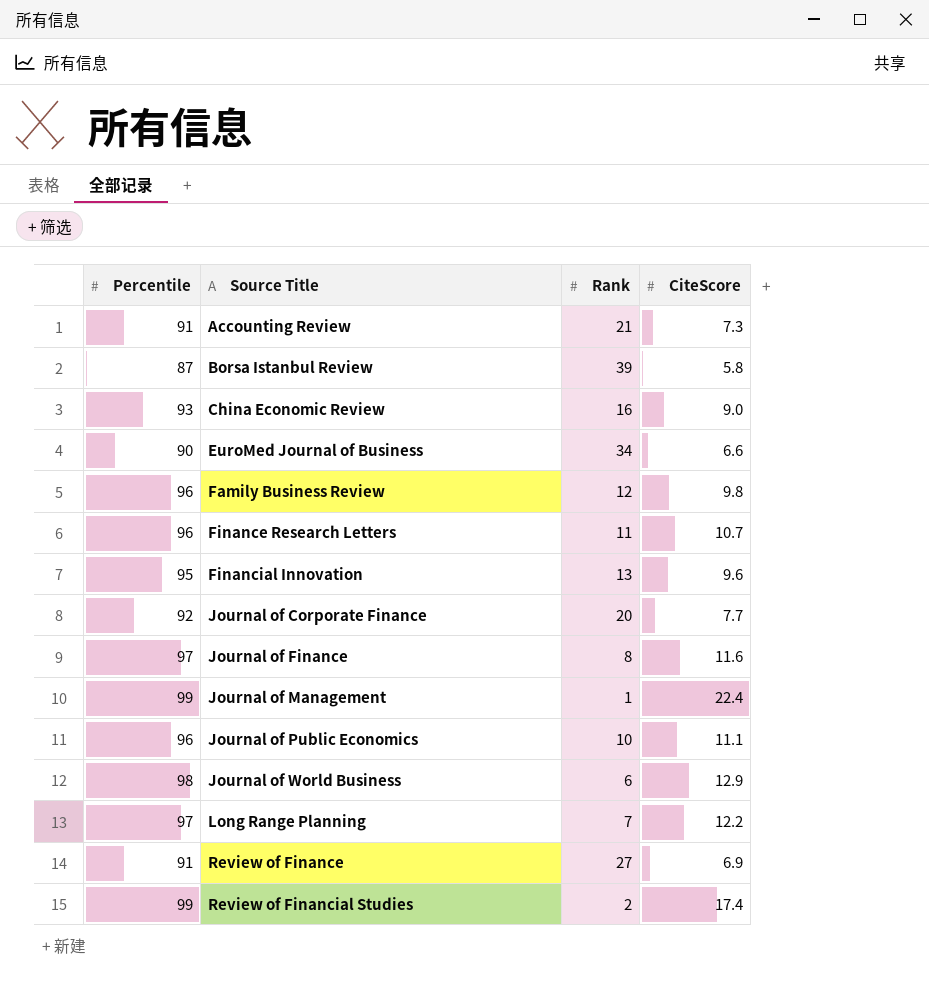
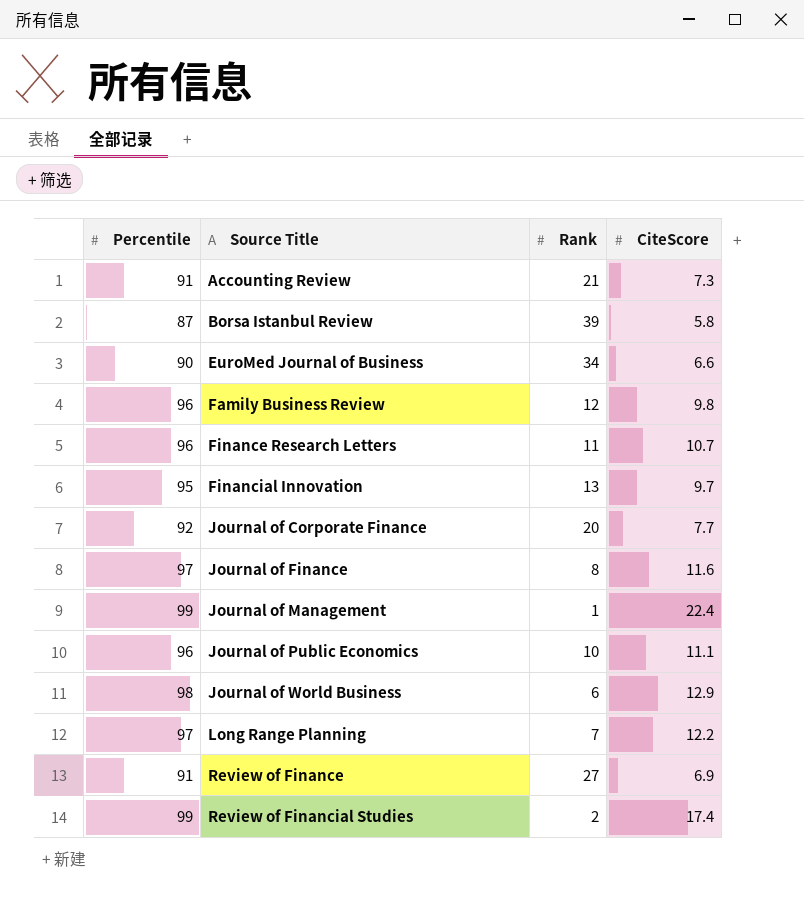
row China Economic Review: 93 | 16 | 9.0 -> none
Financial Innovation | CiteScore: 9.6 -> 9.7

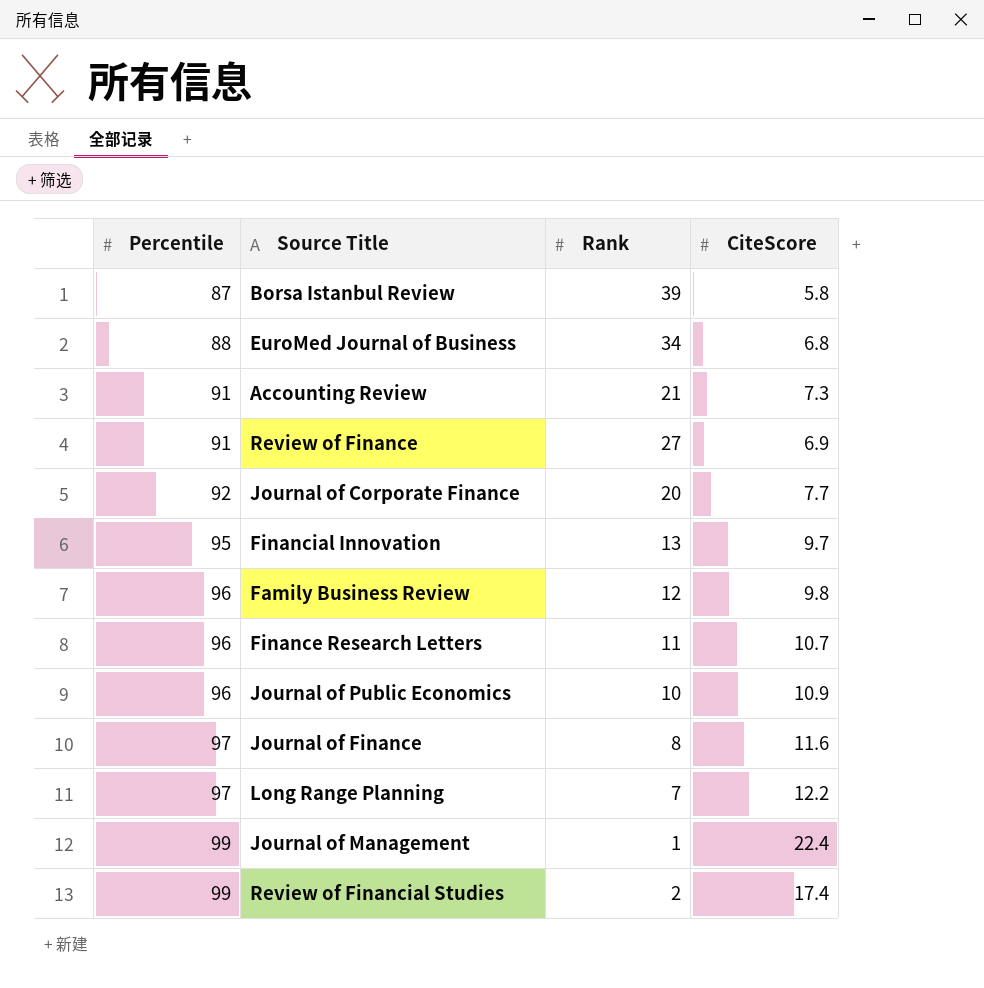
row order: Source Title ascending -> Percentile ascending
row Journal of World Business: 98 | 6 | 12.9 -> none
EuroMed Journal of Business | Percentile: 90 -> 88
EuroMed Journal of Business | CiteScore: 6.6 -> 6.8
Journal of Public Economics | CiteScore: 11.1 -> 10.9

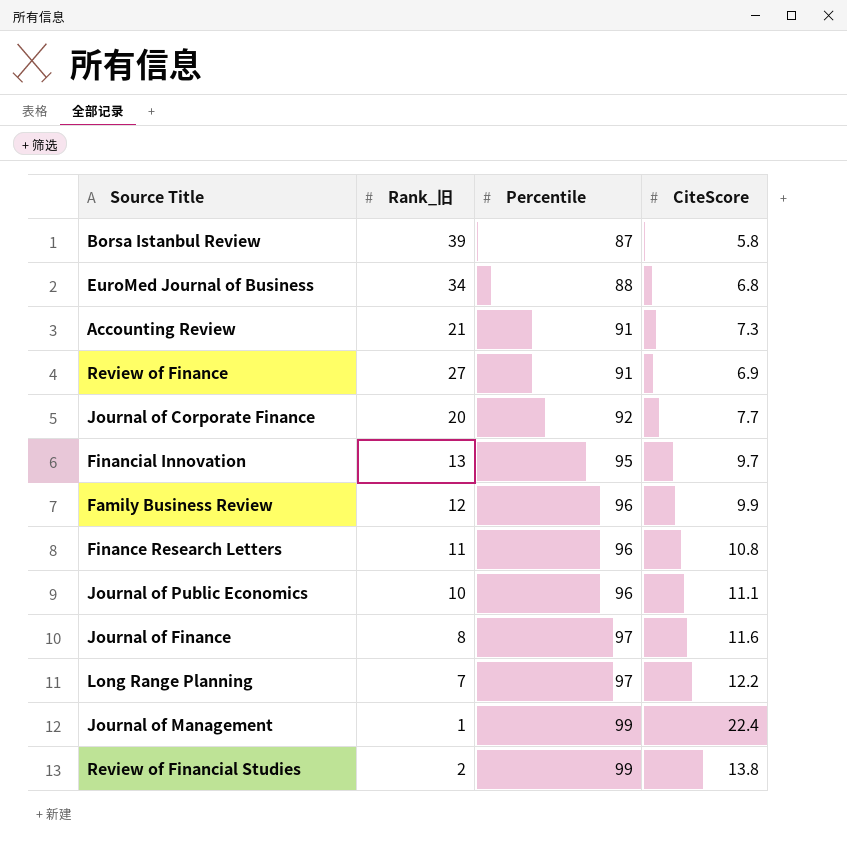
column name: Rank -> Rank_旧
column Percentile | position: 1 -> 3
Family Business Review | CiteScore: 9.8 -> 9.9
Finance Research Letters | CiteScore: 10.7 -> 10.8
Journal of Public Economics | CiteScore: 10.9 -> 11.1
Review of Financial Studies | CiteScore: 17.4 -> 13.8

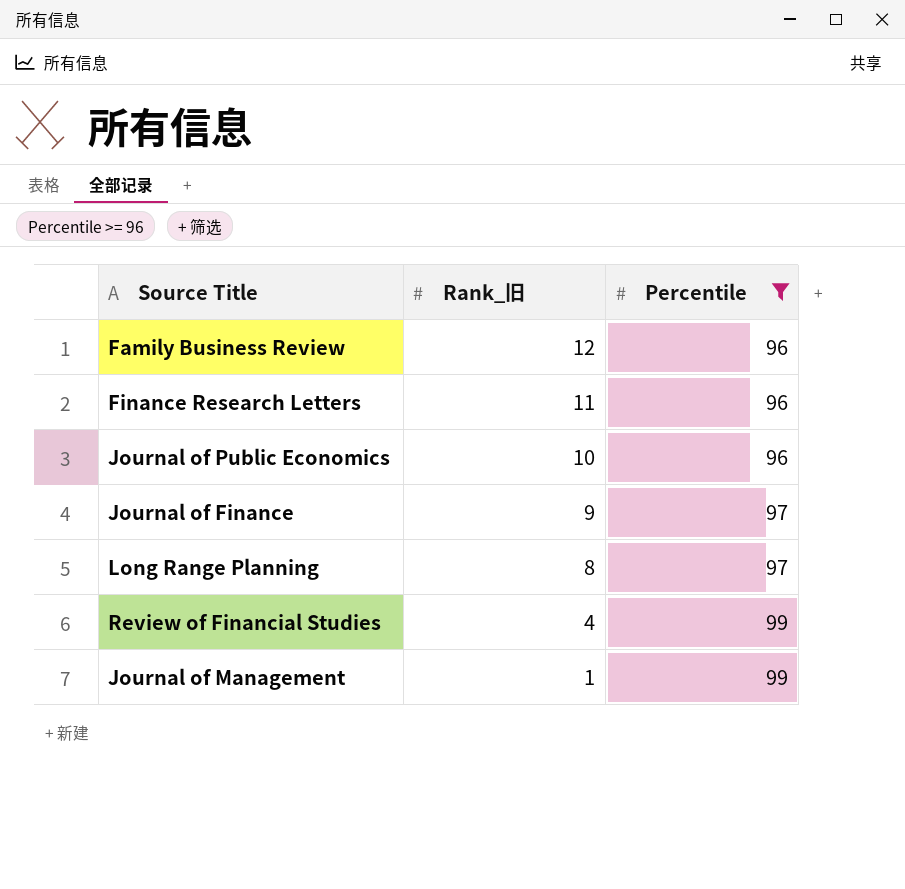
filter: none -> Percentile >= 96
row order: Percentile ascending -> Rank_旧 descending
column CiteScore | position: 4 -> none
Journal of Finance | Rank_旧: 8 -> 9
Long Range Planning | Rank_旧: 7 -> 8
Review of Financial Studies | Rank_旧: 2 -> 4

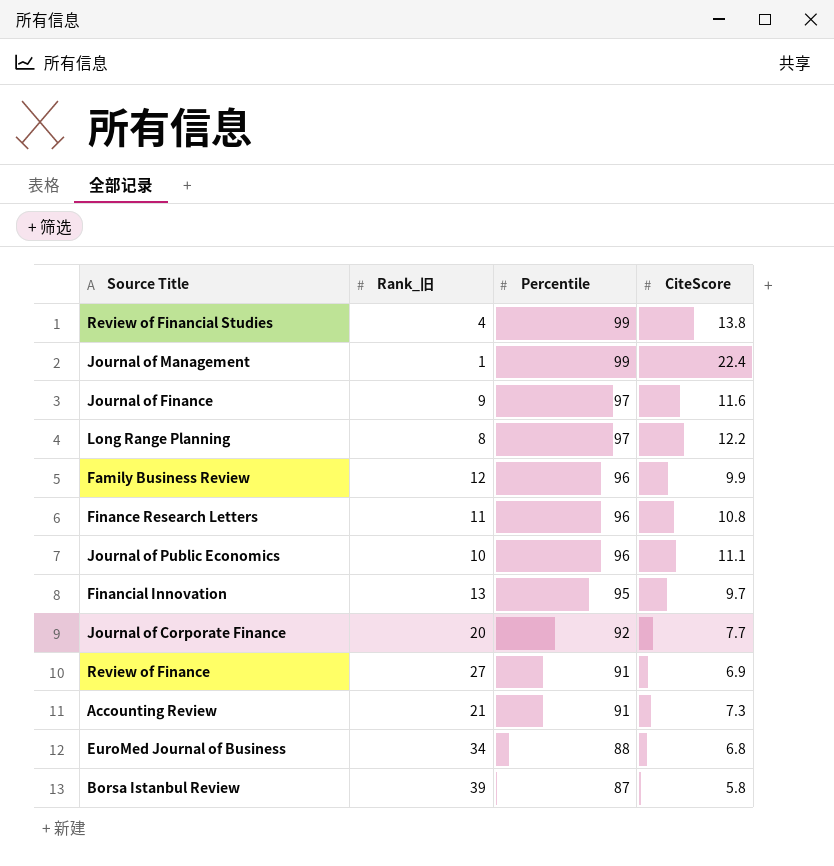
filter: Percentile >= 96 -> none
row order: Rank_旧 descending -> Percentile descending
column CiteScore | position: none -> 4

